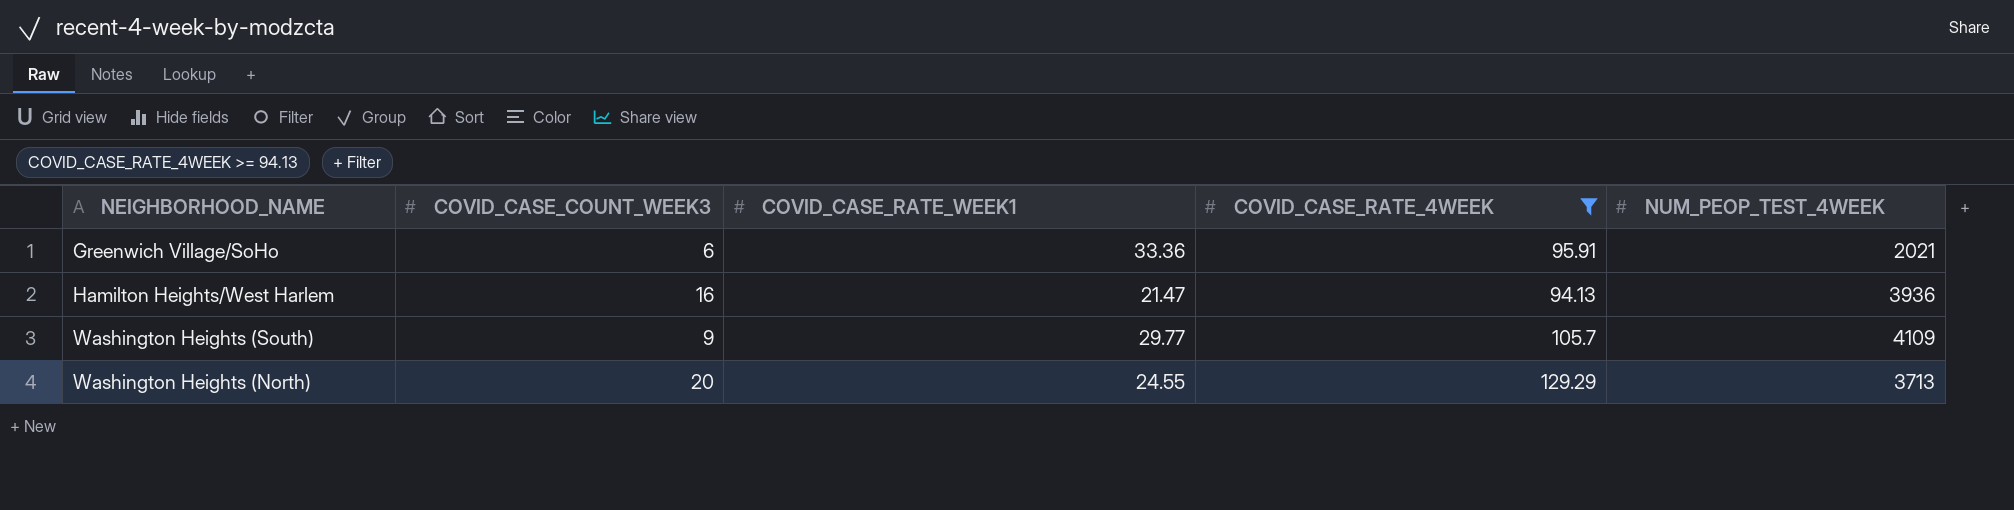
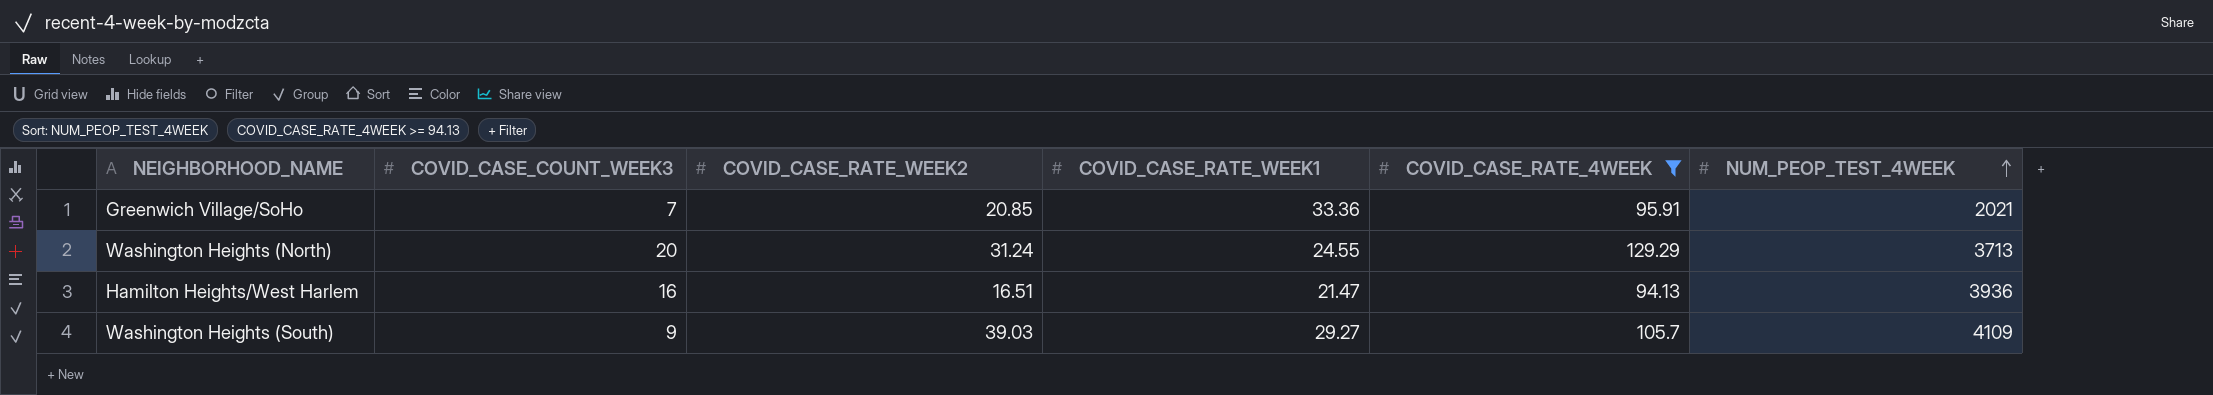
row order: none -> NUM_PEOP_TEST_4WEEK ascending
column COVID_CASE_RATE_WEEK2 | position: none -> 3
Greenwich Village/SoHo | COVID_CASE_COUNT_WEEK3: 6 -> 7
Washington Heights (South) | COVID_CASE_RATE_WEEK1: 29.77 -> 29.27

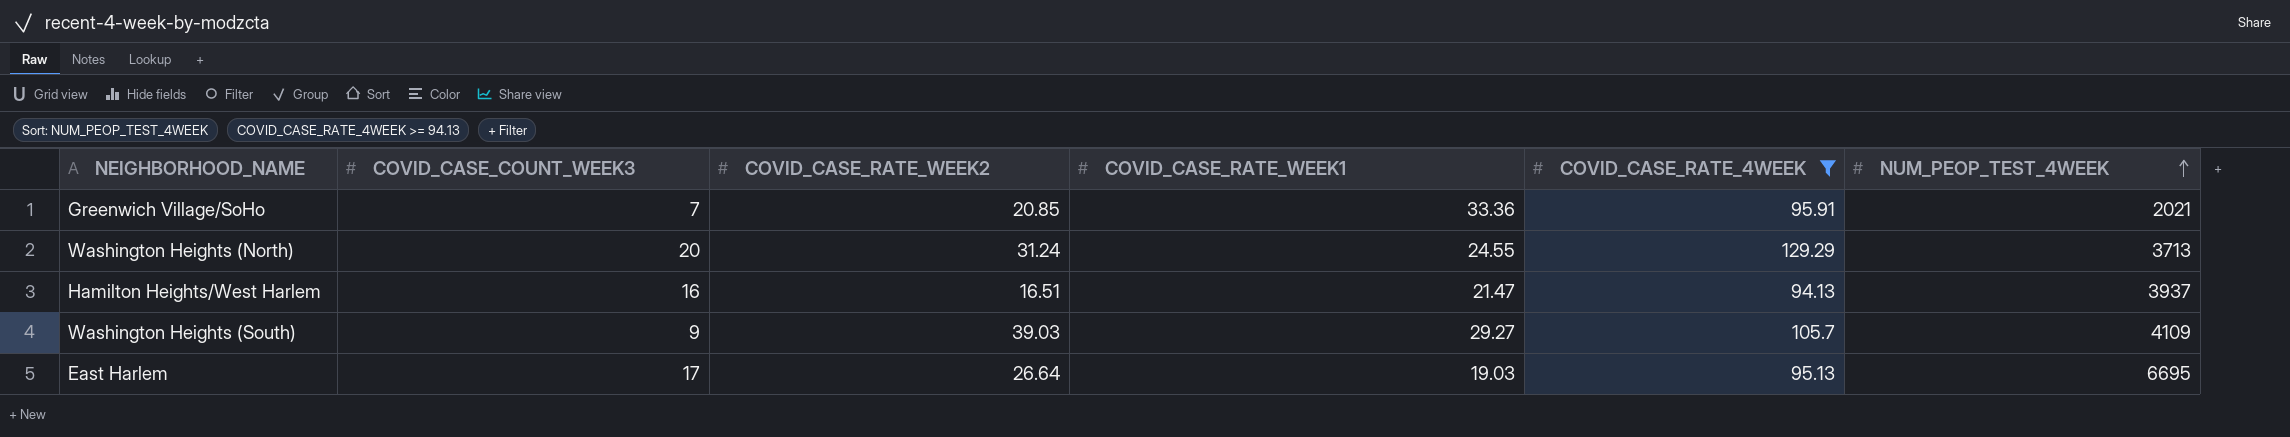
Hamilton Heights/West Harlem | NUM_PEOP_TEST_4WEEK: 3936 -> 3937
row East Harlem: none -> 17 | 26.64 | 19.03 | 95.13 | 6695

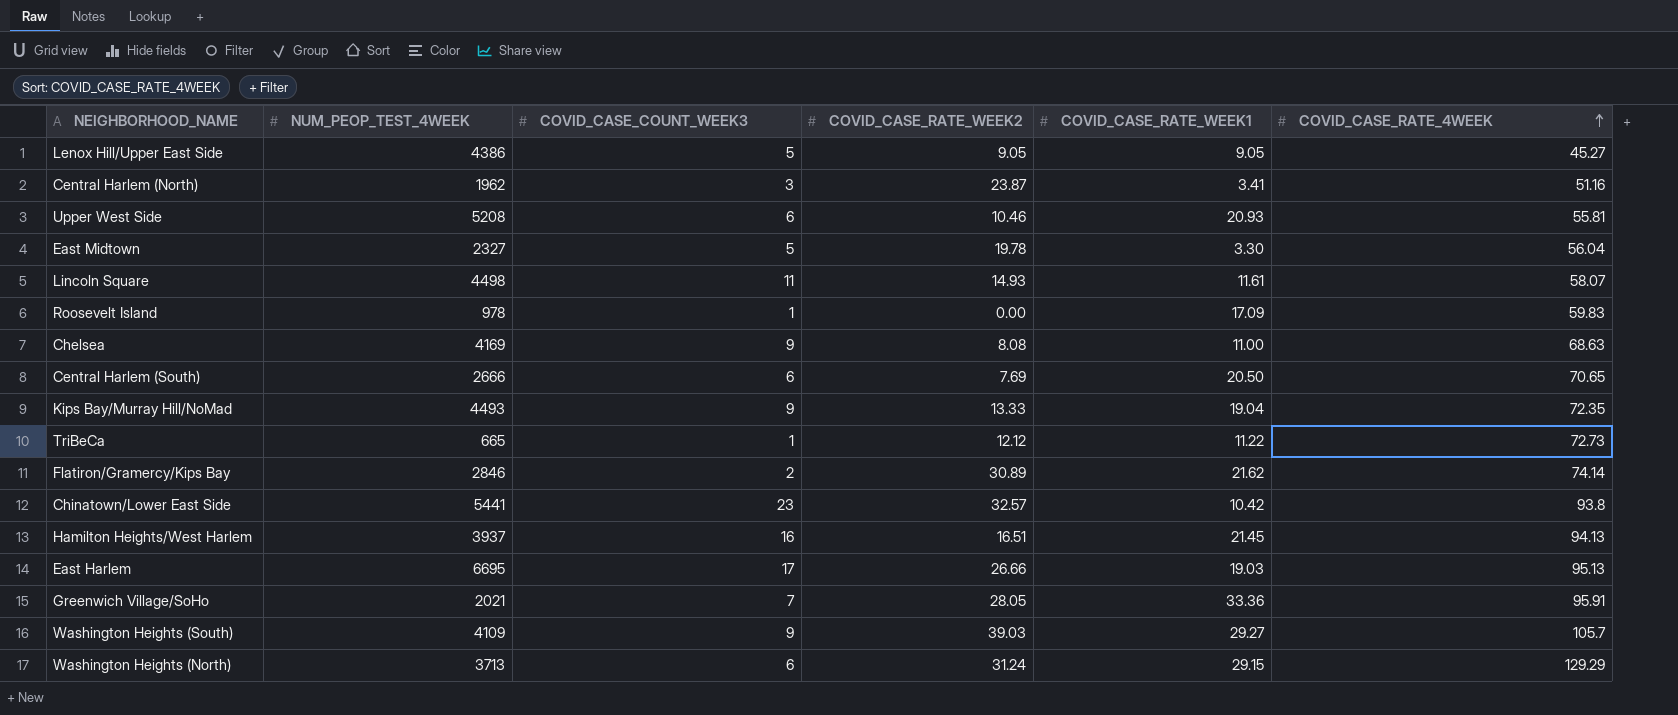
filter: COVID_CASE_RATE_4WEEK >= 94.13 -> none
row order: NUM_PEOP_TEST_4WEEK ascending -> COVID_CASE_RATE_4WEEK ascending
column NUM_PEOP_TEST_4WEEK | position: 6 -> 2
Hamilton Heights/West Harlem | COVID_CASE_RATE_WEEK1: 21.47 -> 21.45
East Harlem | COVID_CASE_RATE_WEEK2: 26.64 -> 26.66
Greenwich Village/SoHo | COVID_CASE_RATE_WEEK2: 20.85 -> 28.05
Washington Heights (North) | COVID_CASE_COUNT_WEEK3: 20 -> 6
Washington Heights (North) | COVID_CASE_RATE_WEEK1: 24.55 -> 29.15

